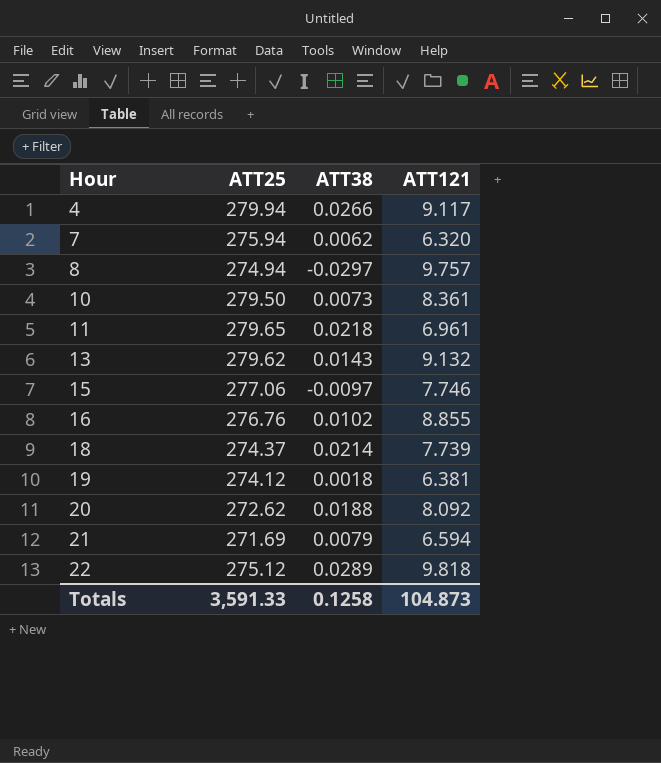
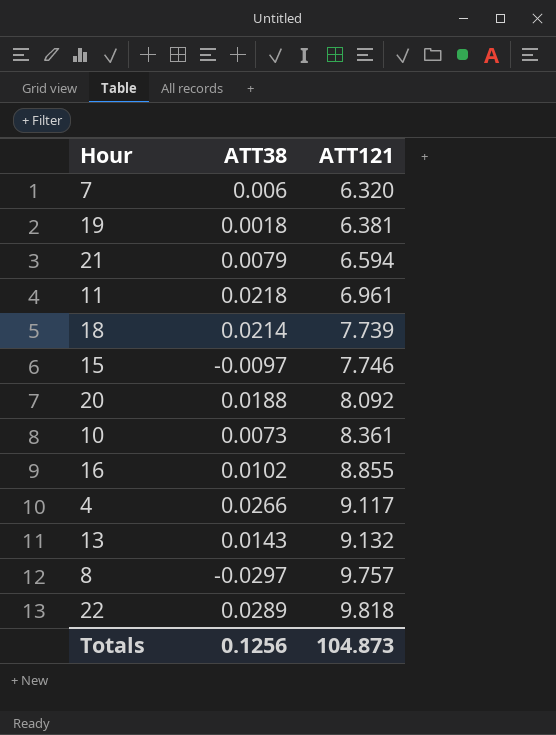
row order: Hour ascending -> ATT121 ascending
column ATT25 | position: 2 -> none
7 | ATT38: 0.0062 -> 0.006
Totals | ATT38: 0.1258 -> 0.1256

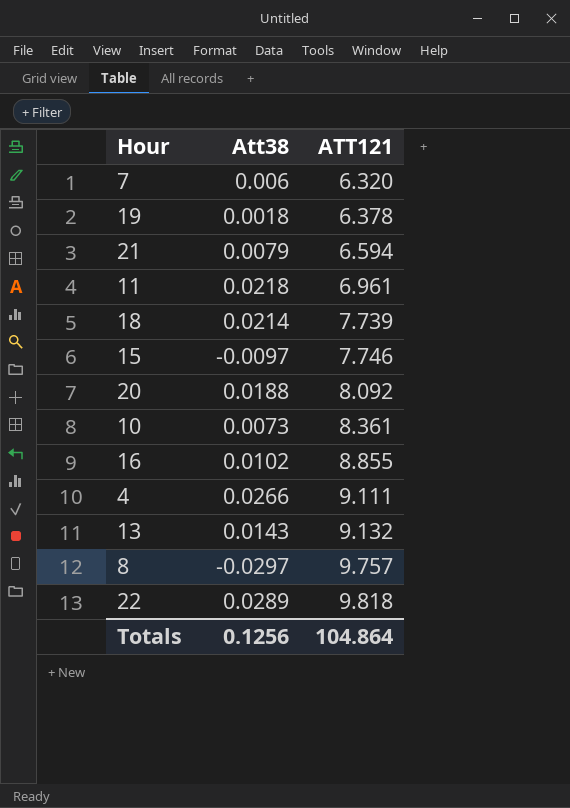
column name: ATT38 -> Att38
19 | ATT121: 6.381 -> 6.378
4 | ATT121: 9.117 -> 9.111
Totals | ATT121: 104.873 -> 104.864

